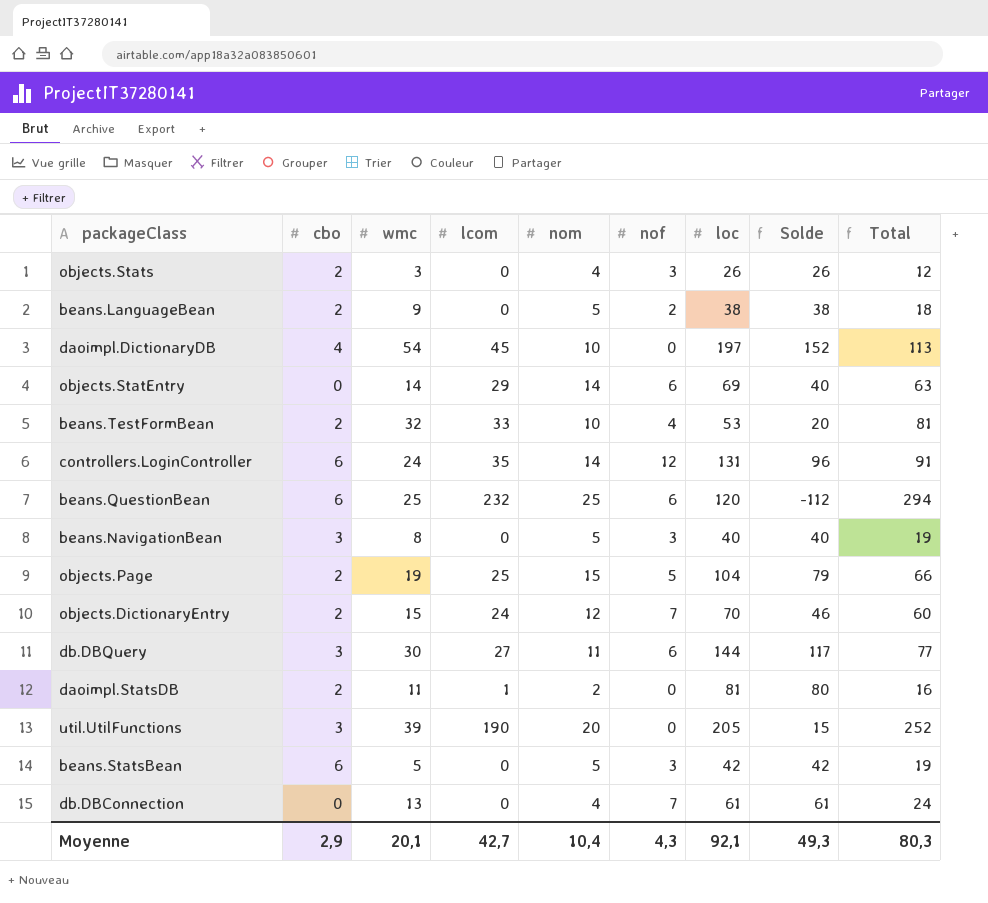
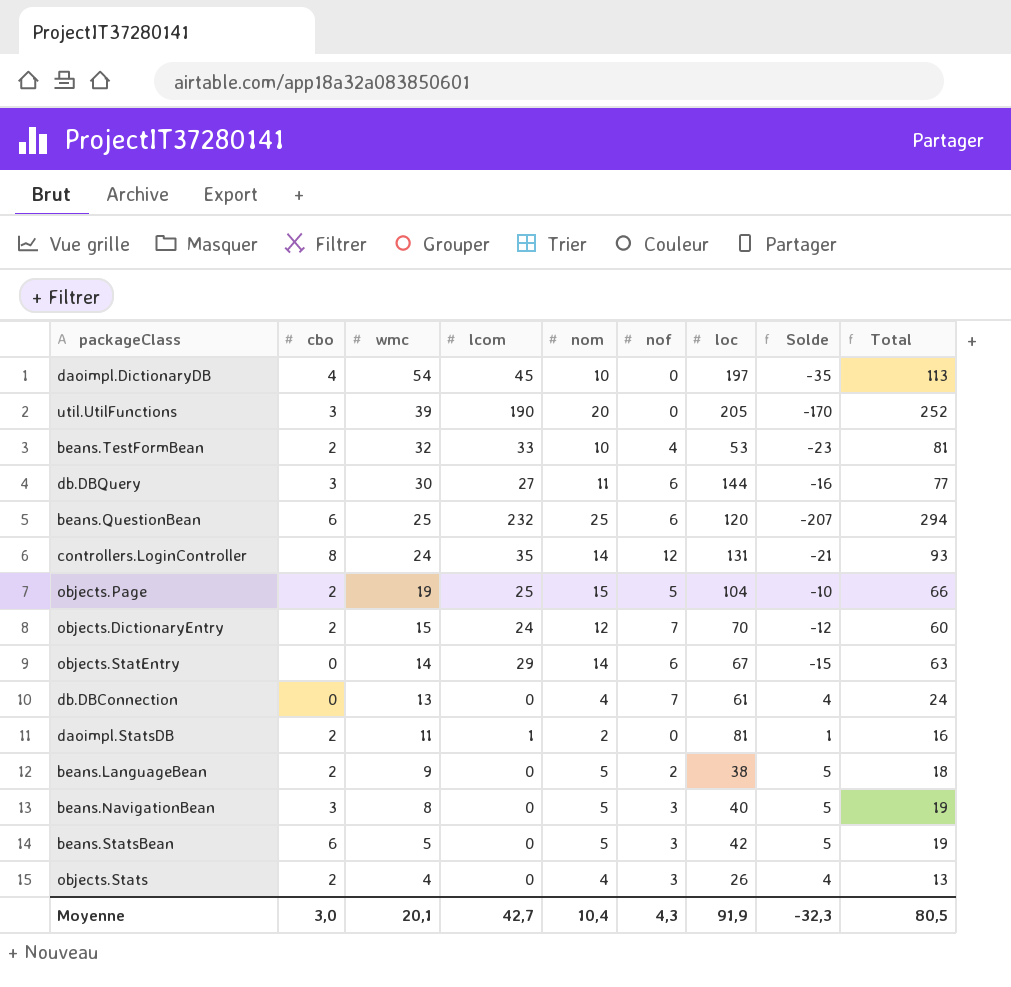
row order: none -> wmc descending
column Solde | formula: [loc] - [lcom] -> [nom] - [lcom]
controllers.LoginController | cbo: 6 -> 8
controllers.LoginController | Total: 91 -> 93
objects.StatEntry | loc: 69 -> 67
objects.Stats | wmc: 3 -> 4
objects.Stats | Total: 12 -> 13
Moyenne | cbo: 2,9 -> 3,0
Moyenne | loc: 92,1 -> 91,9
Moyenne | Solde: 49,3 -> -32,3
Moyenne | Total: 80,3 -> 80,5

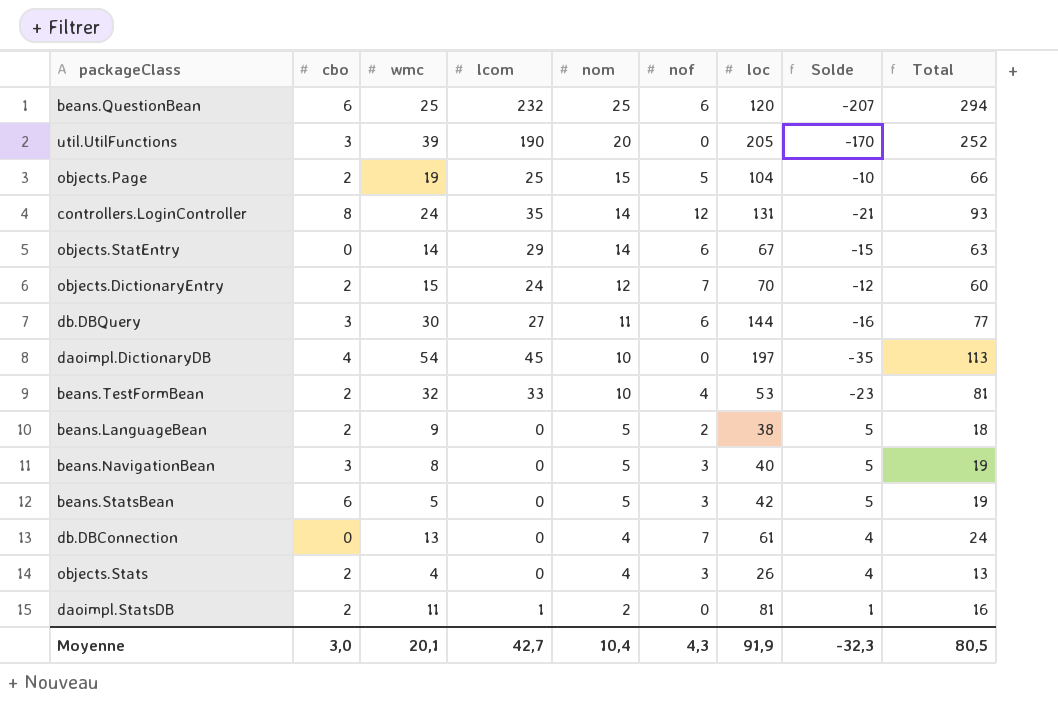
row order: wmc descending -> nom descending

